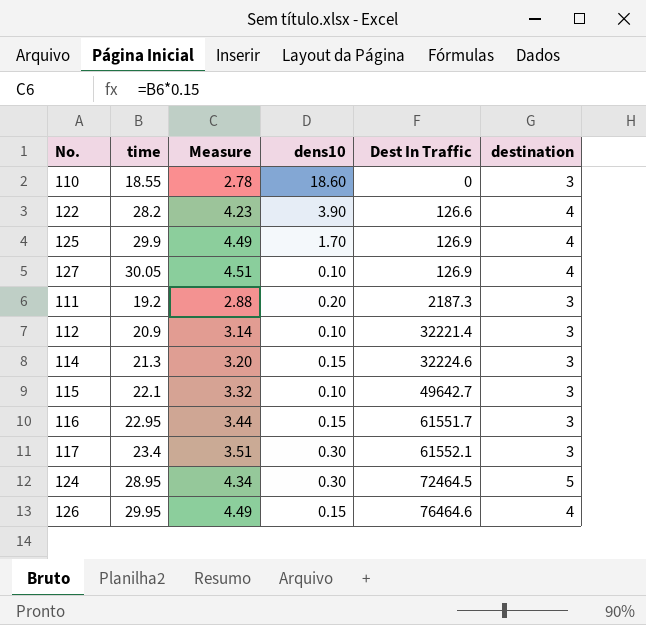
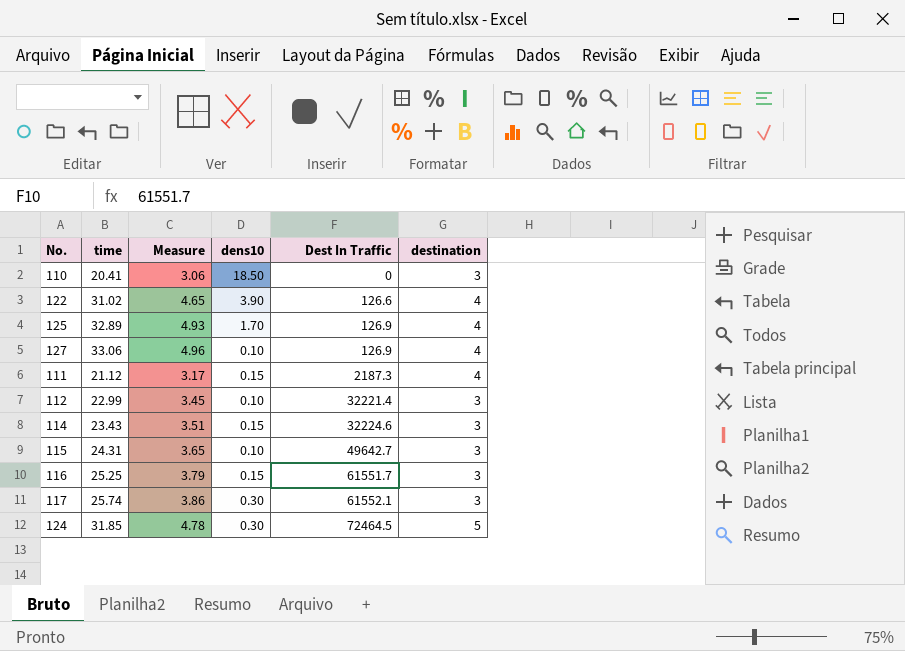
row 126: 29.95 | 4.49 | 0.15 | 76464.6 | 4 -> none
110 | time: 18.55 -> 20.41
110 | Measure: 2.78 -> 3.06
110 | dens10: 18.60 -> 18.50
122 | time: 28.2 -> 31.02
122 | Measure: 4.23 -> 4.65
125 | time: 29.9 -> 32.89
125 | Measure: 4.49 -> 4.93
127 | time: 30.05 -> 33.06
127 | Measure: 4.51 -> 4.96
111 | time: 19.2 -> 21.12
111 | Measure: 2.88 -> 3.17
111 | dens10: 0.20 -> 0.15
111 | destination: 3 -> 4
112 | time: 20.9 -> 22.99
112 | Measure: 3.14 -> 3.45
114 | time: 21.3 -> 23.43
114 | Measure: 3.20 -> 3.51
115 | time: 22.1 -> 24.31
115 | Measure: 3.32 -> 3.65
116 | time: 22.95 -> 25.25
116 | Measure: 3.44 -> 3.79
117 | time: 23.4 -> 25.74
117 | Measure: 3.51 -> 3.86
124 | time: 28.95 -> 31.85
124 | Measure: 4.34 -> 4.78

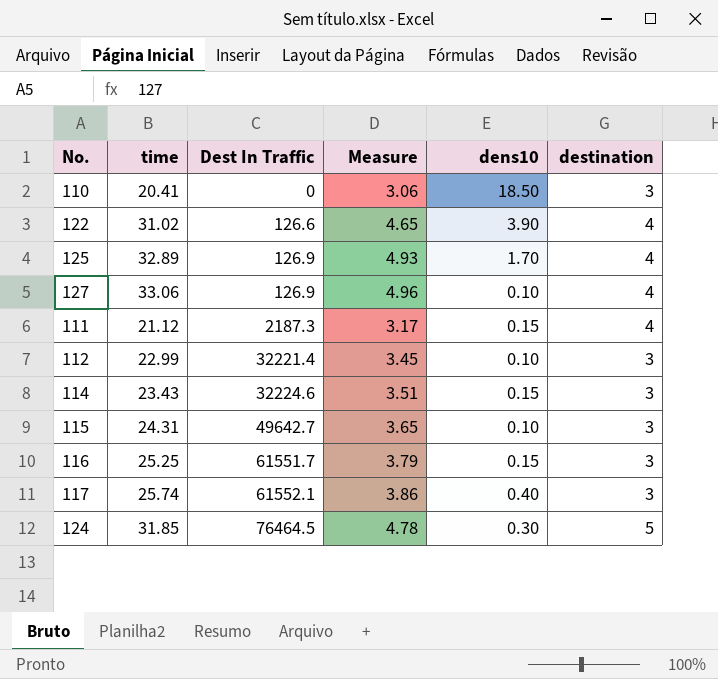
column Dest In Traffic | position: 5 -> 3
117 | dens10: 0.30 -> 0.40
124 | Dest In Traffic: 72464.5 -> 76464.5

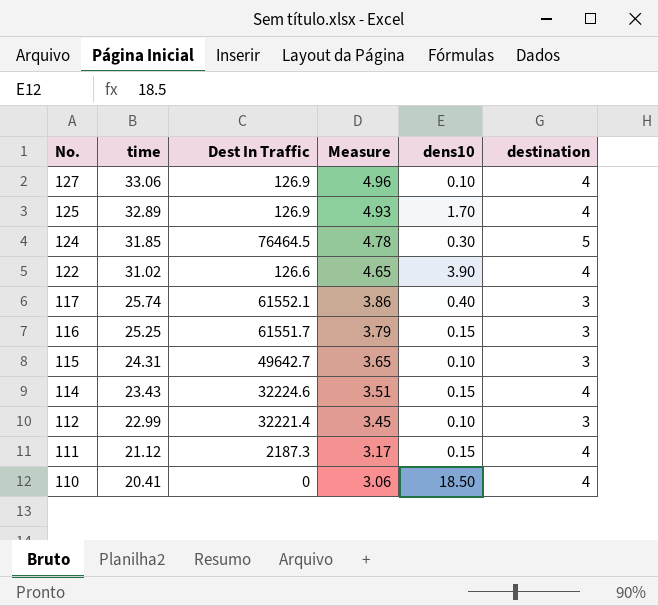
row order: Dest In Traffic ascending -> No. descending
114 | destination: 3 -> 4
110 | destination: 3 -> 4

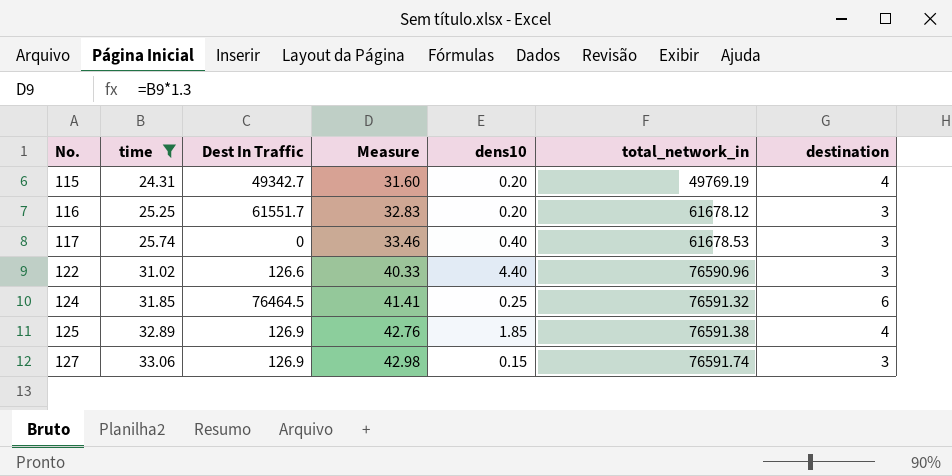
filter: none -> time >= 24.31
row order: No. descending -> No. ascending
column Measure | formula: [time] * 0.15 -> [time] * 1.3
column total_network_in | position: none -> 6
115 | Dest In Traffic: 49642.7 -> 49342.7
115 | dens10: 0.10 -> 0.20
115 | destination: 3 -> 4
116 | dens10: 0.15 -> 0.20
117 | Dest In Traffic: 61552.1 -> 0
122 | dens10: 3.90 -> 4.40
122 | destination: 4 -> 3
124 | dens10: 0.30 -> 0.25
124 | destination: 5 -> 6
125 | dens10: 1.70 -> 1.85
127 | dens10: 0.10 -> 0.15
127 | destination: 4 -> 3

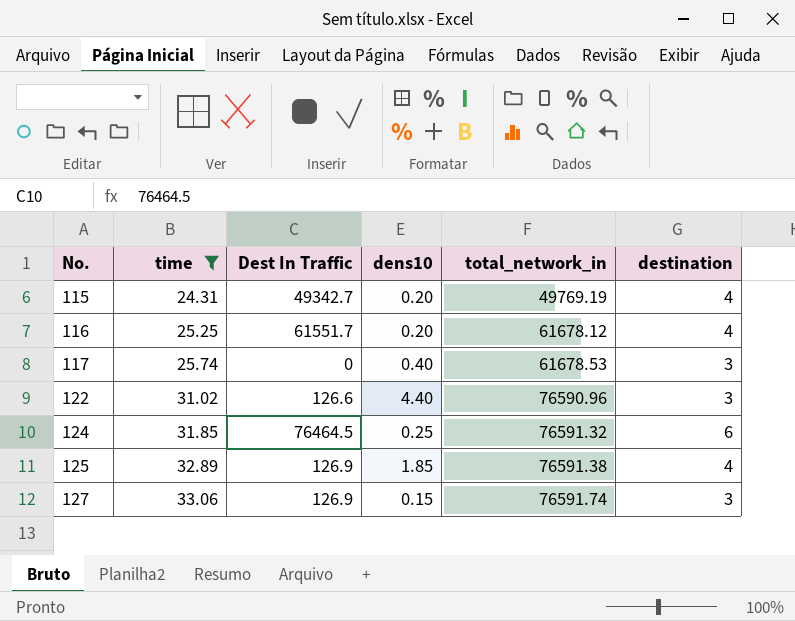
column Measure | formula: [time] * 1.3 -> none
116 | destination: 3 -> 4

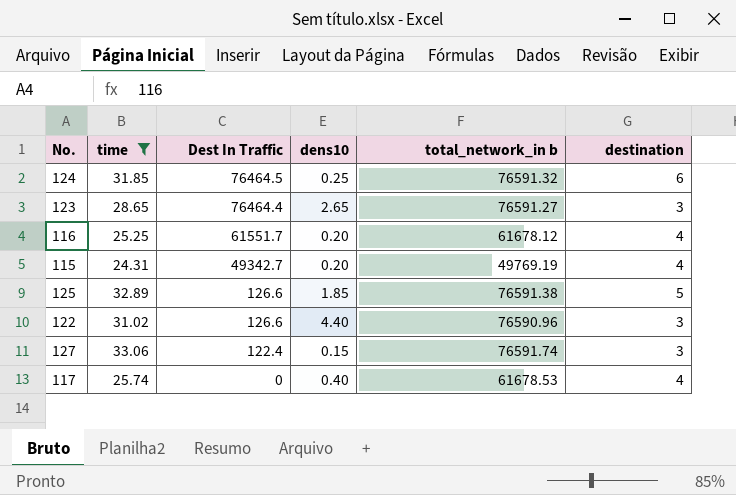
row order: No. ascending -> Dest In Traffic descending
column name: total_network_in -> total_network_in b
row 123: none -> 28.65 | 76464.4 | 2.65 | 76591.27 | 3
125 | Dest In Traffic: 126.9 -> 126.6
125 | destination: 4 -> 5
127 | Dest In Traffic: 126.9 -> 122.4
117 | destination: 3 -> 4

